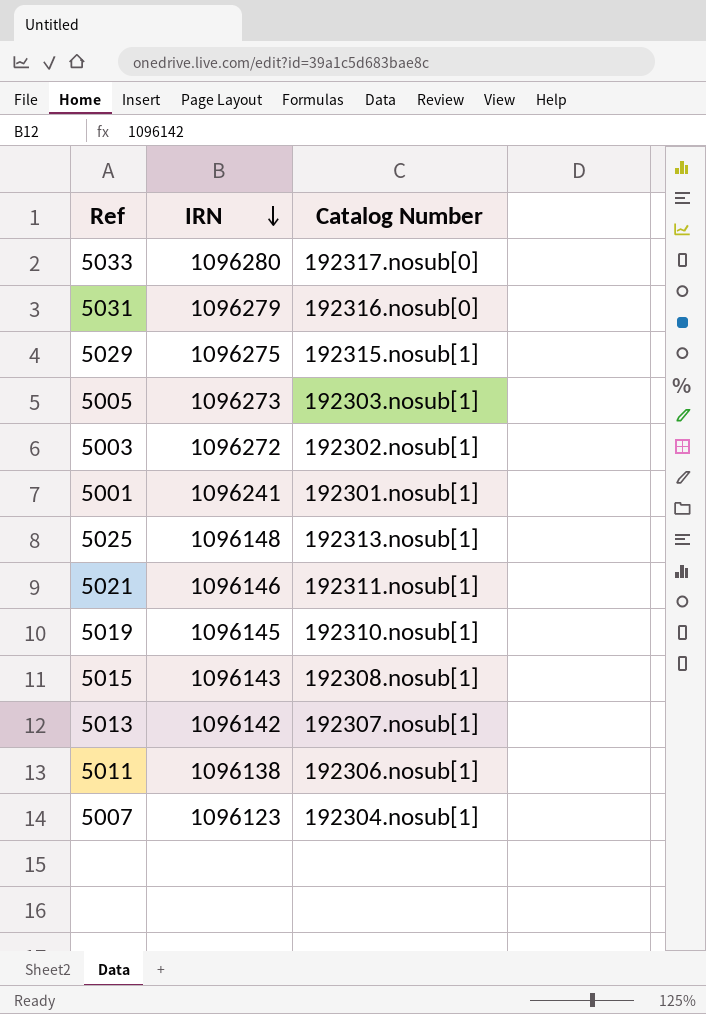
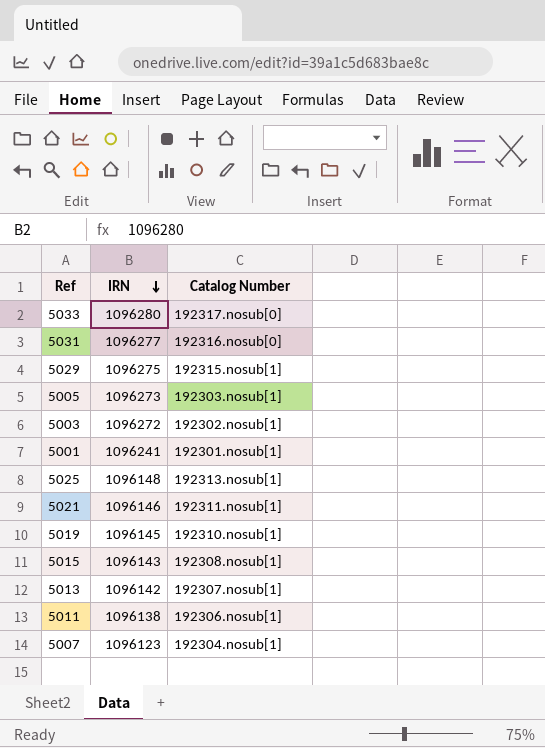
5031 | IRN: 1096279 -> 1096277

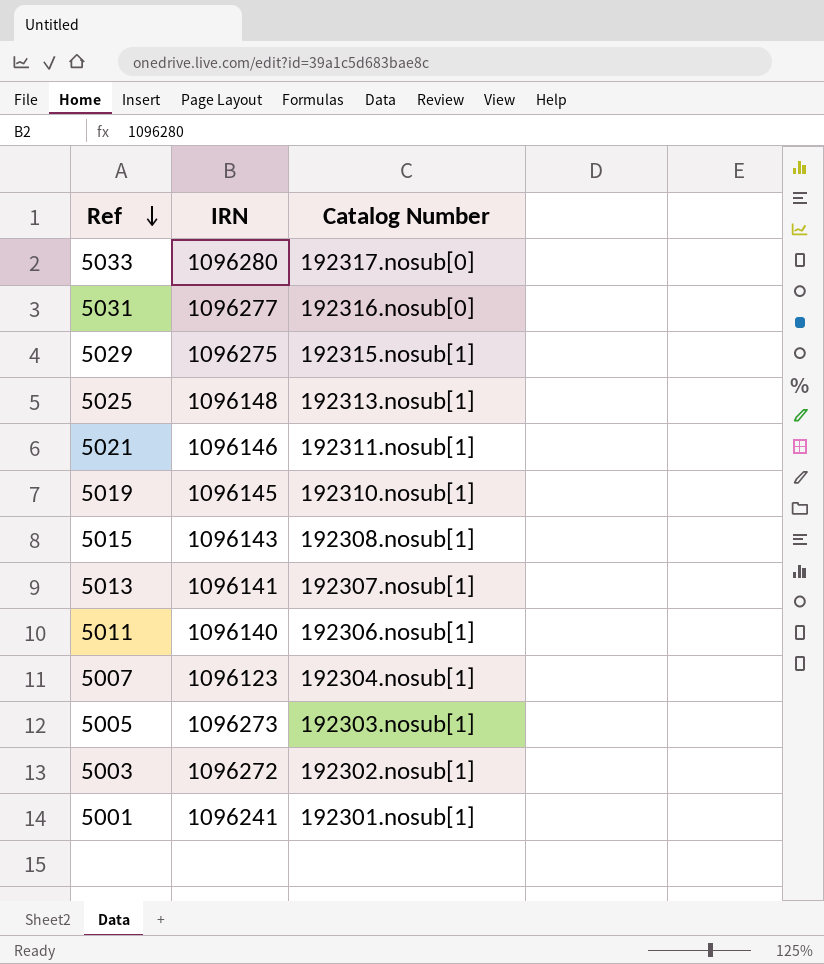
row order: IRN descending -> Ref descending
5013 | IRN: 1096142 -> 1096141
5011 | IRN: 1096138 -> 1096140

